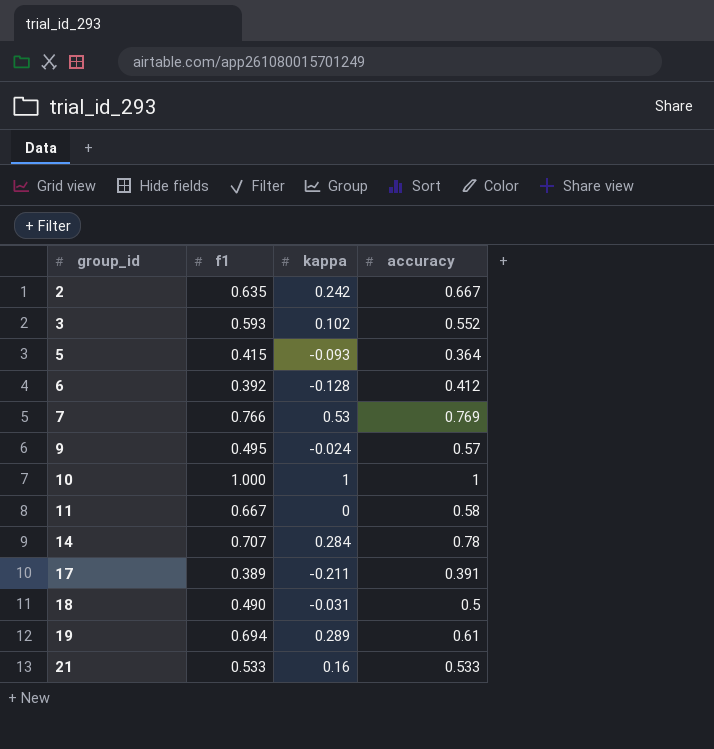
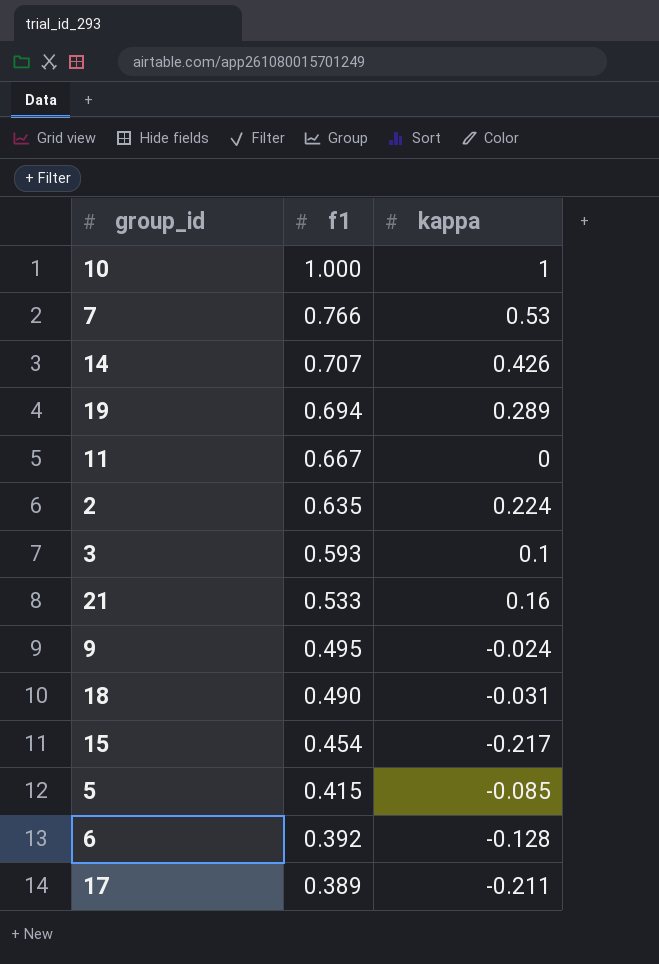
row order: group_id ascending -> f1 descending
column accuracy | position: 4 -> none
14 | kappa: 0.284 -> 0.426
2 | kappa: 0.242 -> 0.224
3 | kappa: 0.102 -> 0.1
row 15: none -> 0.454 | -0.217
5 | kappa: -0.093 -> -0.085

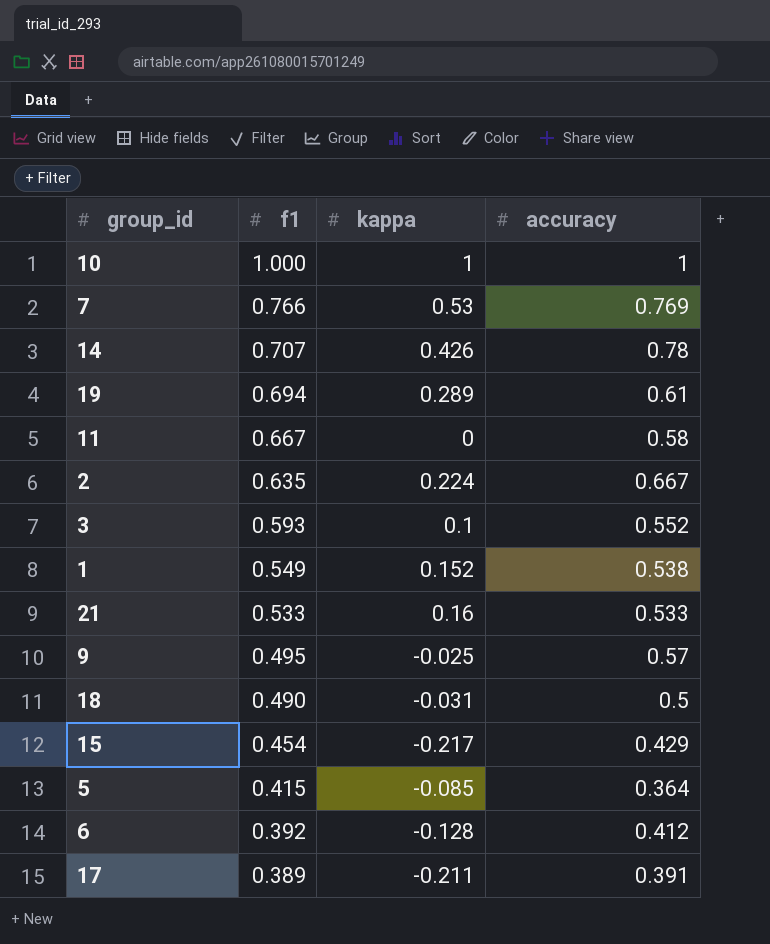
column accuracy | position: none -> 4
row 1: none -> 0.549 | 0.152 | 0.538
9 | kappa: -0.024 -> -0.025

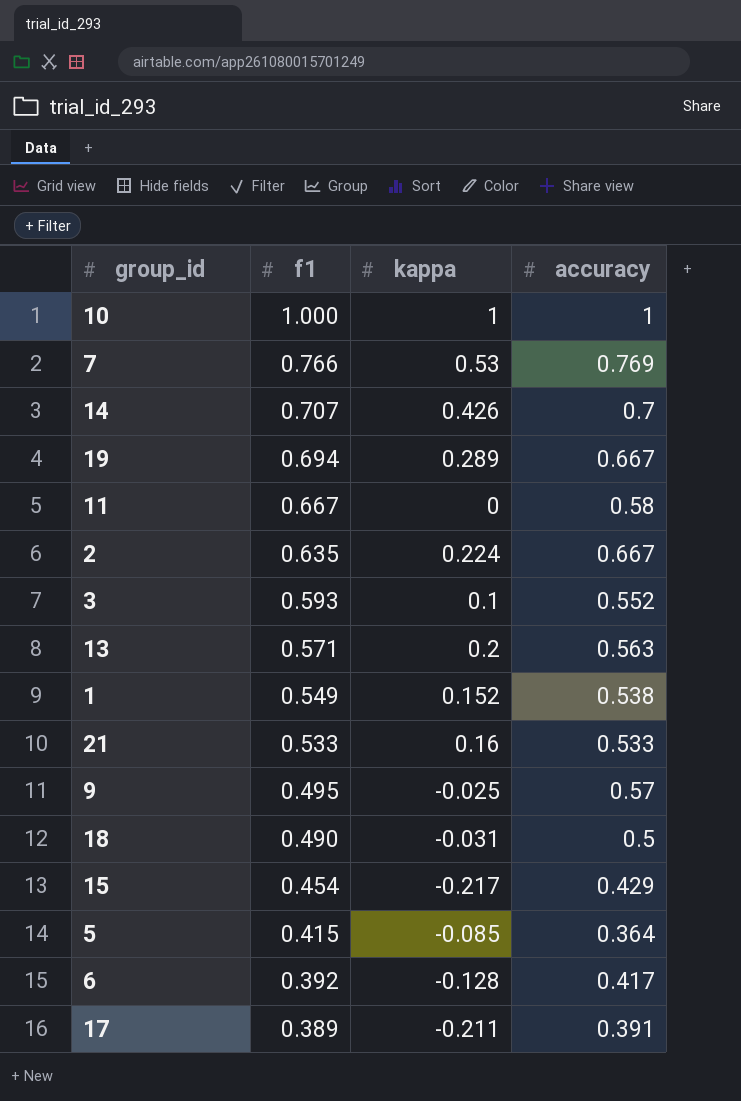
14 | accuracy: 0.78 -> 0.7
19 | accuracy: 0.61 -> 0.667
row 13: none -> 0.571 | 0.2 | 0.563
6 | accuracy: 0.412 -> 0.417

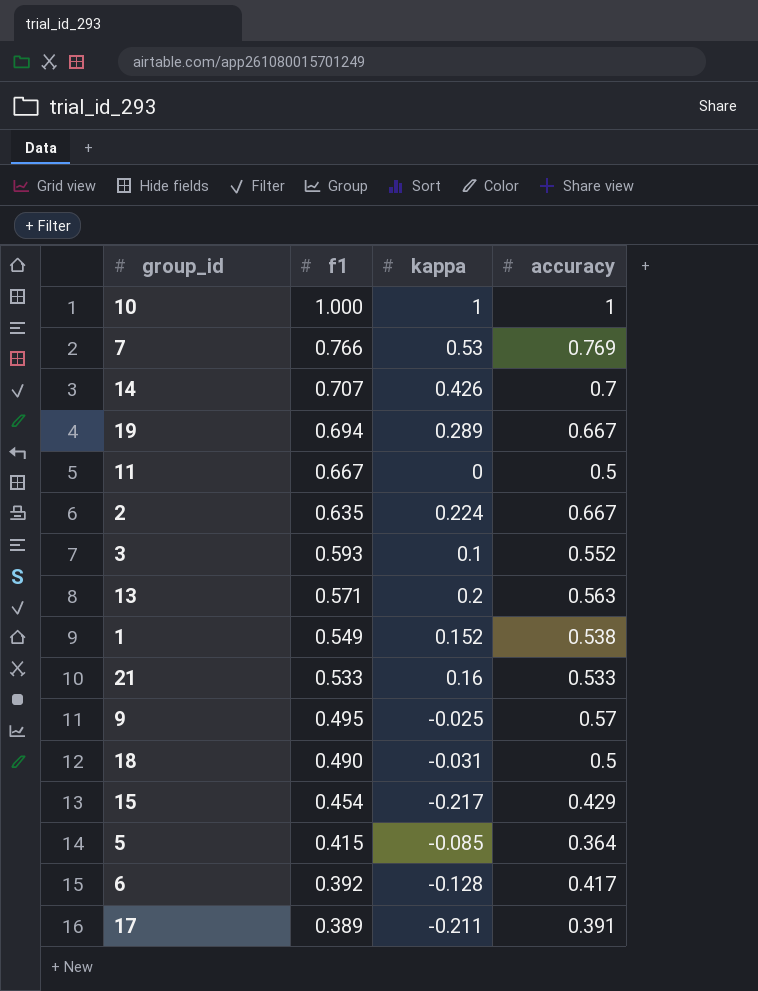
11 | accuracy: 0.58 -> 0.5

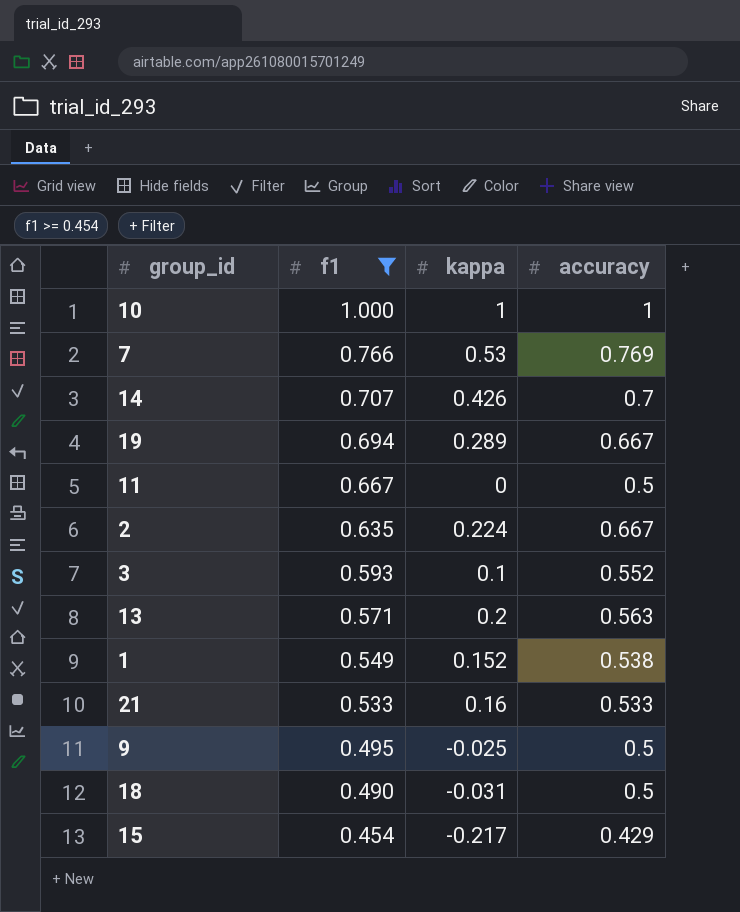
filter: none -> f1 >= 0.454
9 | accuracy: 0.57 -> 0.5

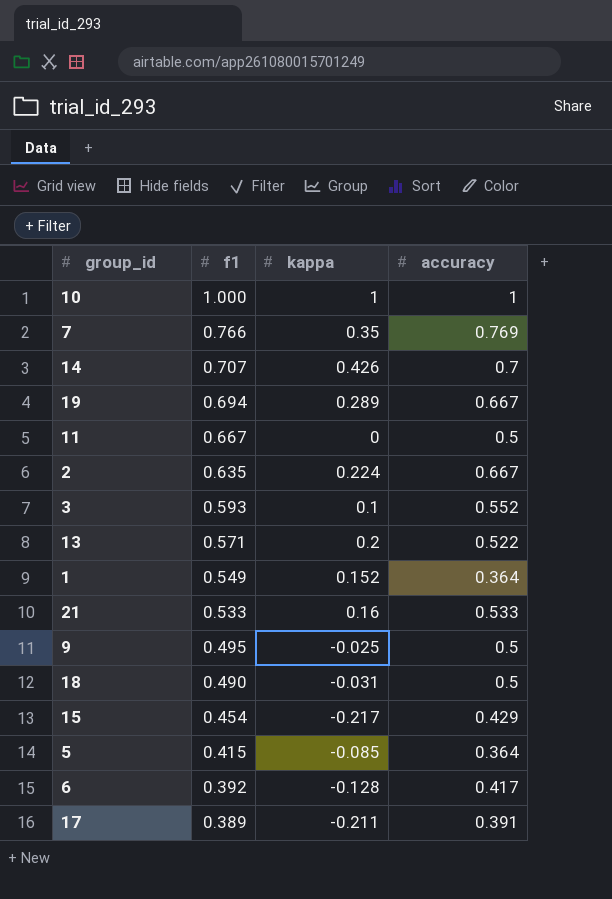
filter: f1 >= 0.454 -> none
7 | kappa: 0.53 -> 0.35
13 | accuracy: 0.563 -> 0.522
1 | accuracy: 0.538 -> 0.364

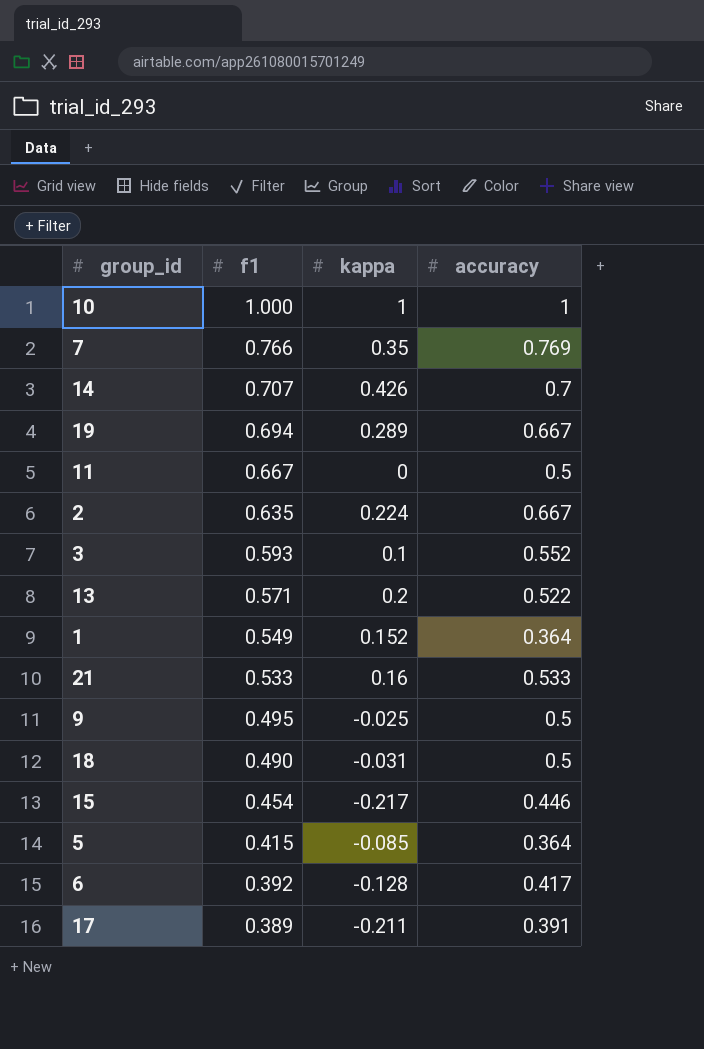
15 | accuracy: 0.429 -> 0.446

